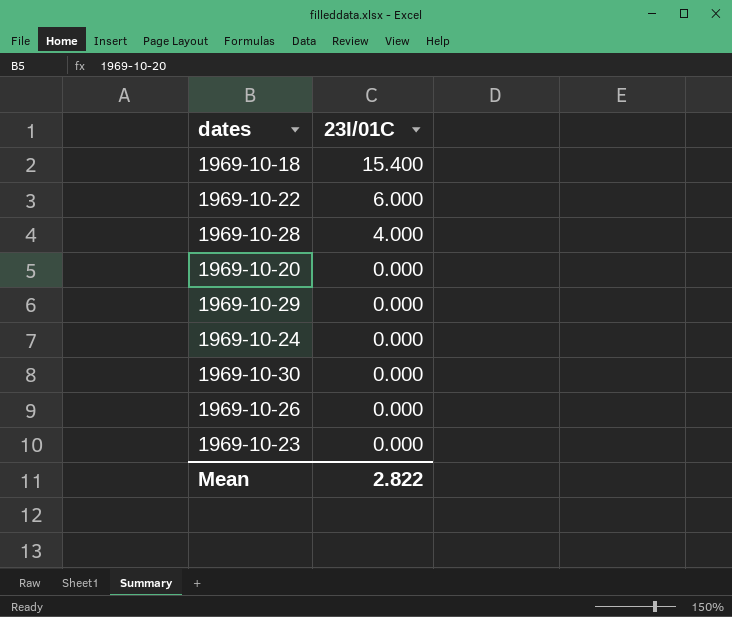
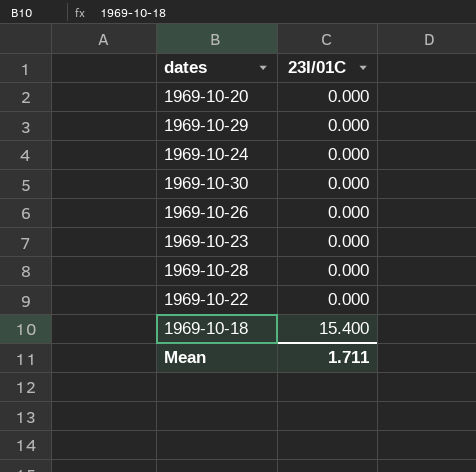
row order: 23I/01C descending -> 23I/01C ascending
1969-10-28 | 23I/01C: 4.000 -> 0.000
1969-10-22 | 23I/01C: 6.000 -> 0.000
Mean | 23I/01C: 2.822 -> 1.711

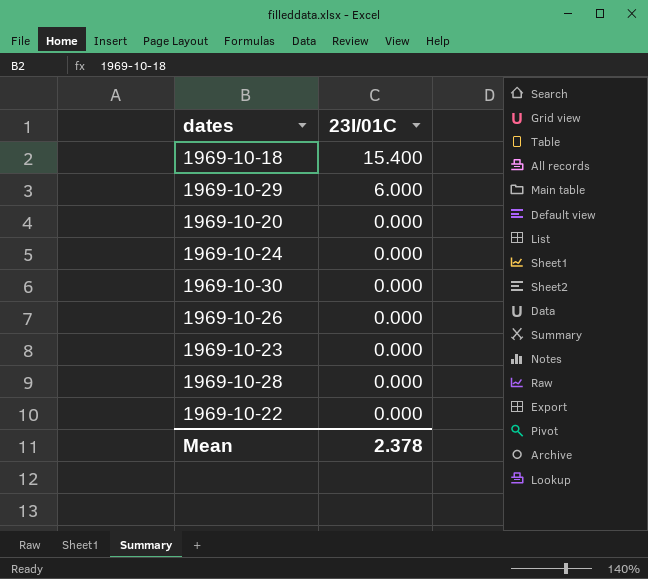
row order: 23I/01C ascending -> 23I/01C descending
1969-10-29 | 23I/01C: 0.000 -> 6.000
Mean | 23I/01C: 1.711 -> 2.378

